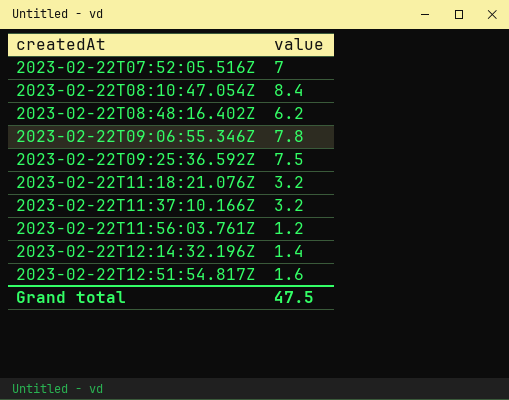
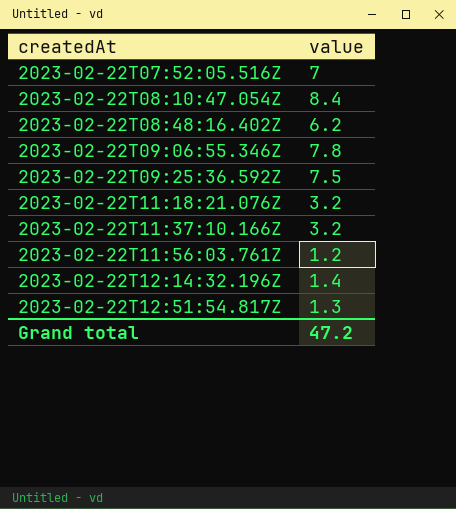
2023-02-22T12:51:54.817Z | value: 1.6 -> 1.3
Grand total | value: 47.5 -> 47.2

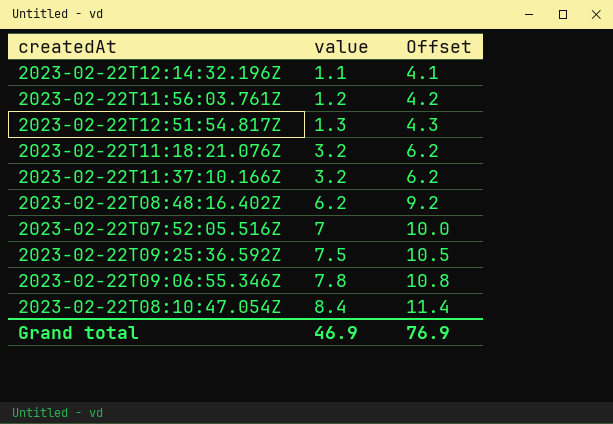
row order: createdAt ascending -> value ascending
column Offset | formula: none -> [value] + 3
2023-02-22T12:14:32.196Z | value: 1.4 -> 1.1
Grand total | value: 47.2 -> 46.9

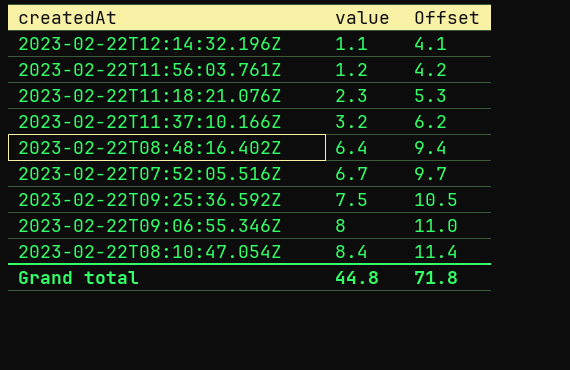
row 2023-02-22T12:51:54.817Z: 1.3 | 4.3 -> none
2023-02-22T11:18:21.076Z | value: 3.2 -> 2.3
2023-02-22T11:18:21.076Z | Offset: 6.2 -> 5.3
2023-02-22T08:48:16.402Z | value: 6.2 -> 6.4
2023-02-22T08:48:16.402Z | Offset: 9.2 -> 9.4
2023-02-22T07:52:05.516Z | value: 7 -> 6.7
2023-02-22T07:52:05.516Z | Offset: 10.0 -> 9.7
2023-02-22T09:06:55.346Z | value: 7.8 -> 8
2023-02-22T09:06:55.346Z | Offset: 10.8 -> 11.0
Grand total | value: 46.9 -> 44.8
Grand total | Offset: 76.9 -> 71.8

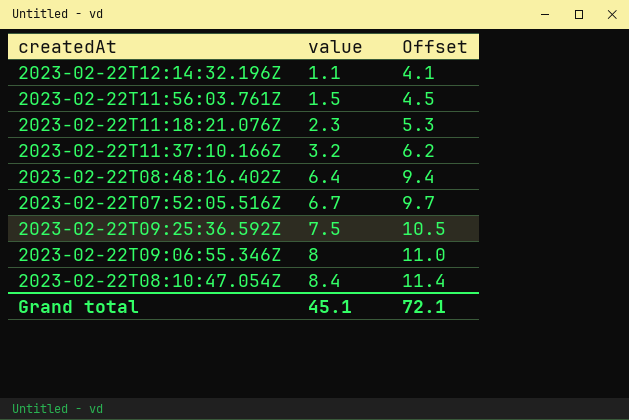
2023-02-22T11:56:03.761Z | value: 1.2 -> 1.5
2023-02-22T11:56:03.761Z | Offset: 4.2 -> 4.5
Grand total | value: 44.8 -> 45.1
Grand total | Offset: 71.8 -> 72.1

